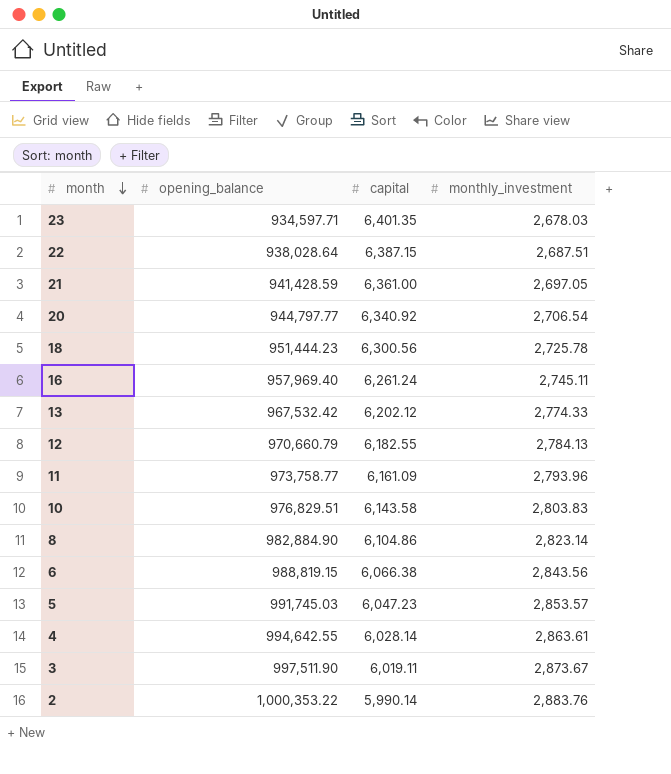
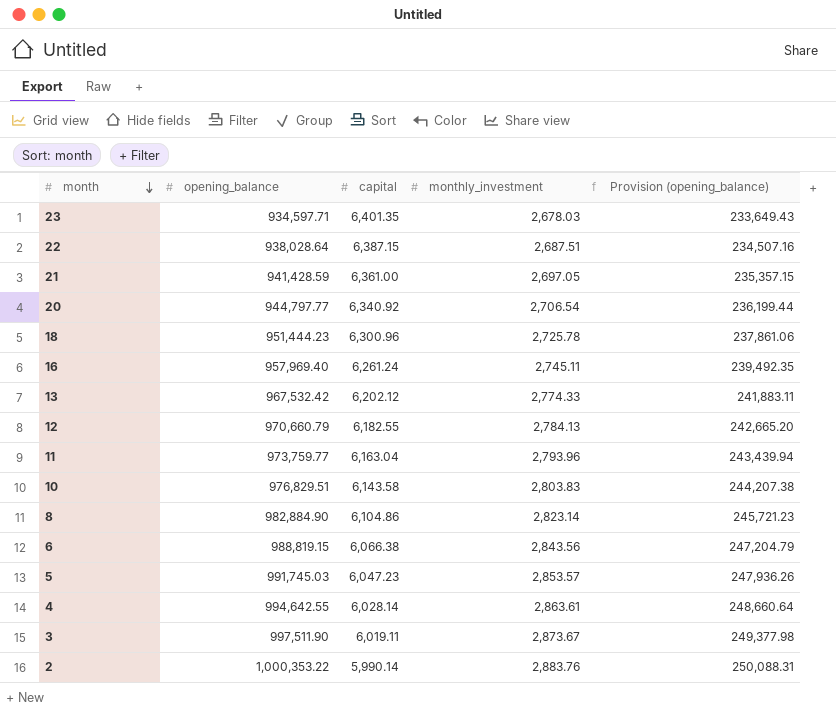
column Provision (opening_balance) | formula: none -> [opening_balance] * 0.25
18 | capital: 6,300.56 -> 6,300.96
11 | opening_balance: 973,758.77 -> 973,759.77
11 | capital: 6,161.09 -> 6,163.04

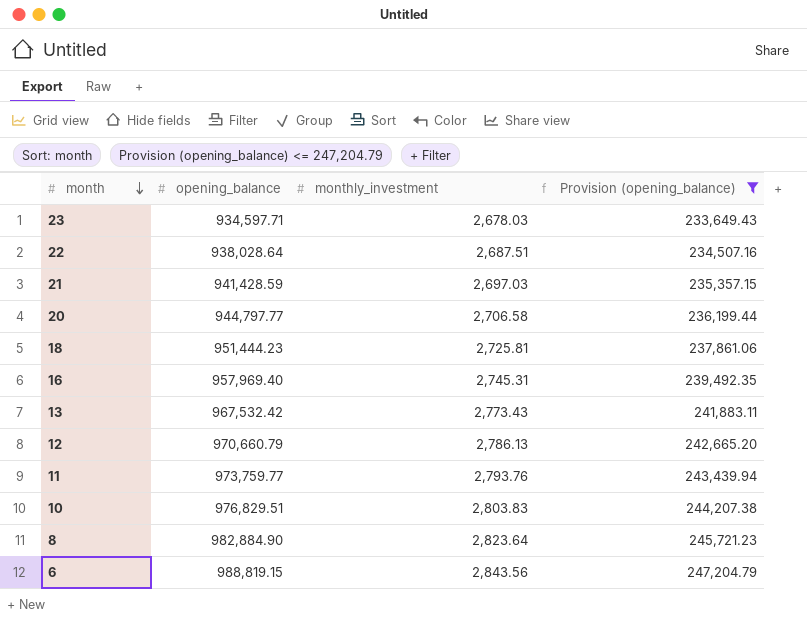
filter: none -> Provision (opening_balance) <= 247,204.79
column capital | position: 3 -> none
21 | monthly_investment: 2,697.05 -> 2,697.03
20 | monthly_investment: 2,706.54 -> 2,706.58
18 | monthly_investment: 2,725.78 -> 2,725.81
16 | monthly_investment: 2,745.11 -> 2,745.31
13 | monthly_investment: 2,774.33 -> 2,773.43
12 | monthly_investment: 2,784.13 -> 2,786.13
11 | monthly_investment: 2,793.96 -> 2,793.76
8 | monthly_investment: 2,823.14 -> 2,823.64

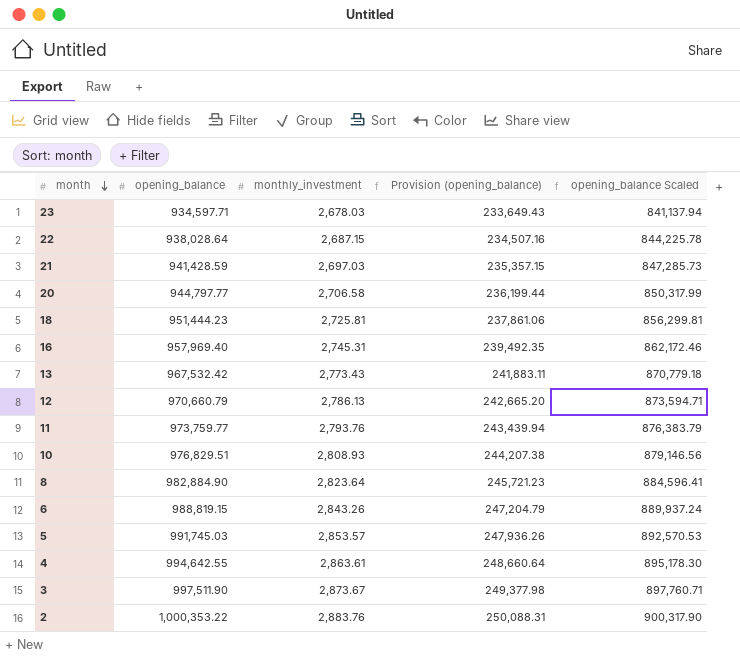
filter: Provision (opening_balance) <= 247,204.79 -> none
column opening_balance Scaled | formula: none -> [opening_balance] * 0.9
22 | monthly_investment: 2,687.51 -> 2,687.15
10 | monthly_investment: 2,803.83 -> 2,808.93
6 | monthly_investment: 2,843.56 -> 2,843.26

